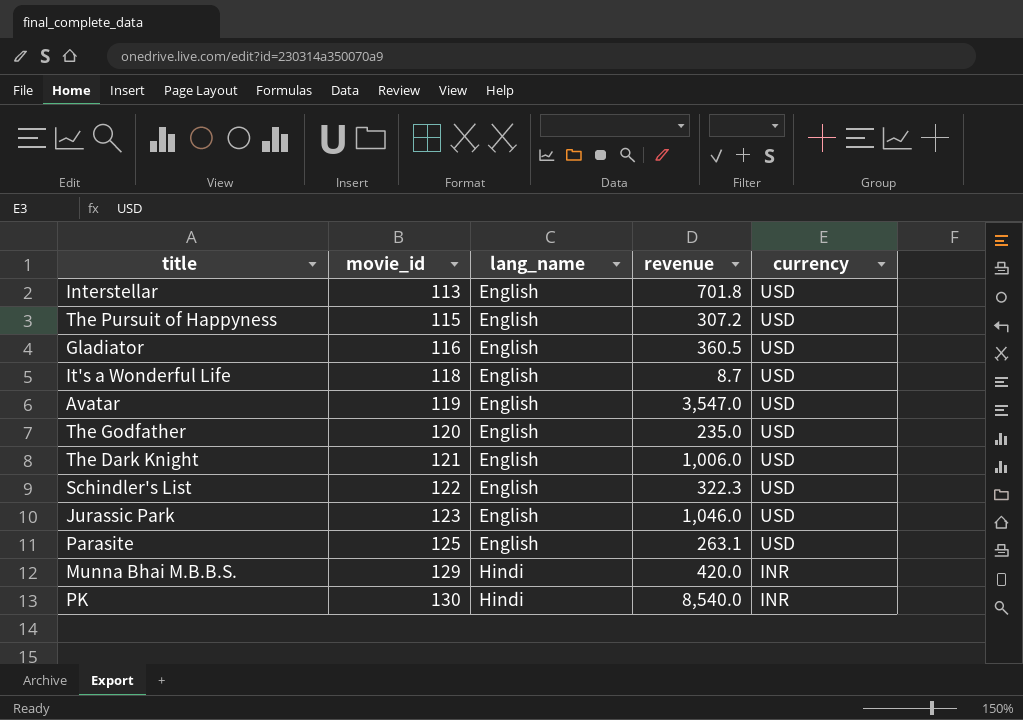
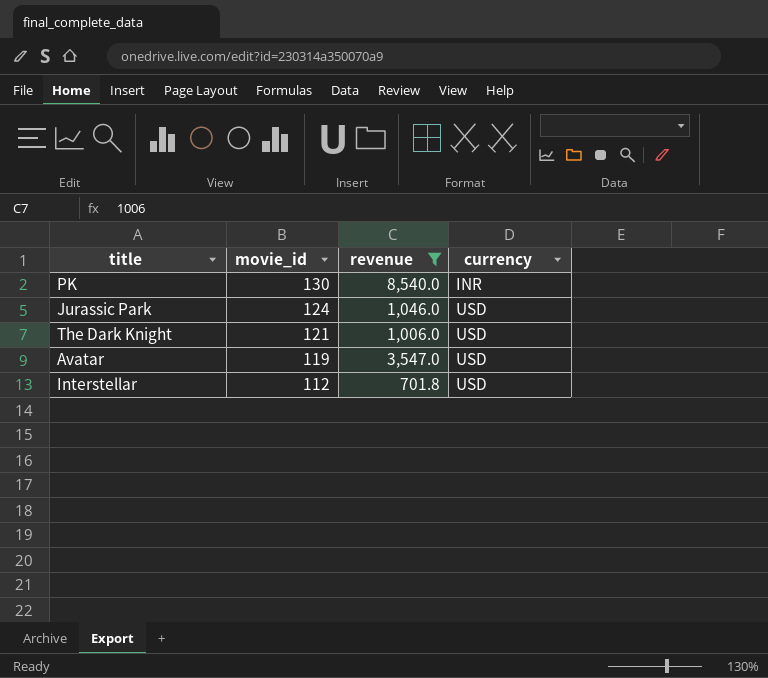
filter: none -> revenue >= 701.8
row order: movie_id ascending -> movie_id descending
column lang_name | position: 3 -> none
Jurassic Park | movie_id: 123 -> 124
Interstellar | movie_id: 113 -> 112

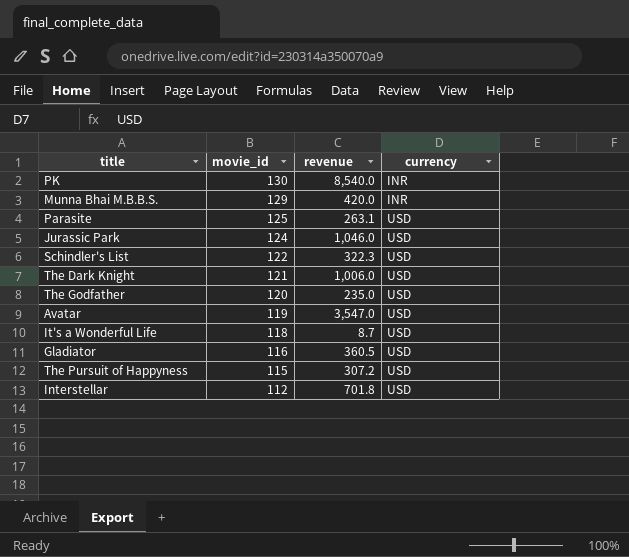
filter: revenue >= 701.8 -> none

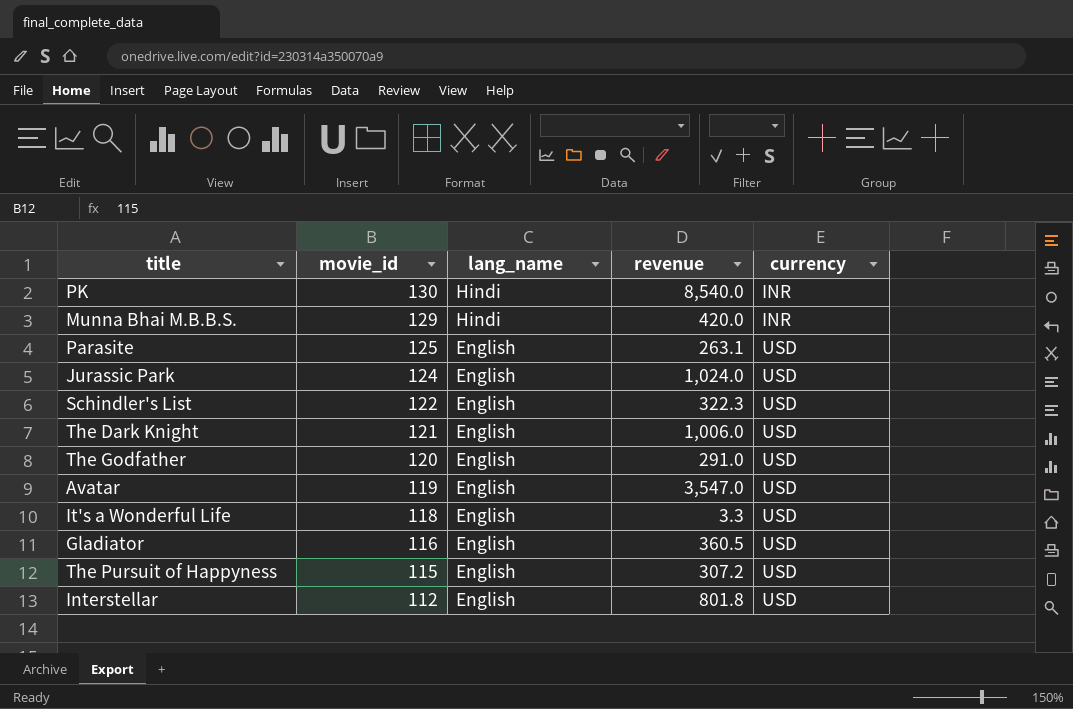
column lang_name | position: none -> 3
Jurassic Park | revenue: 1,046.0 -> 1,024.0
The Godfather | revenue: 235.0 -> 291.0
It's a Wonderful Life | revenue: 8.7 -> 3.3
Interstellar | revenue: 701.8 -> 801.8

